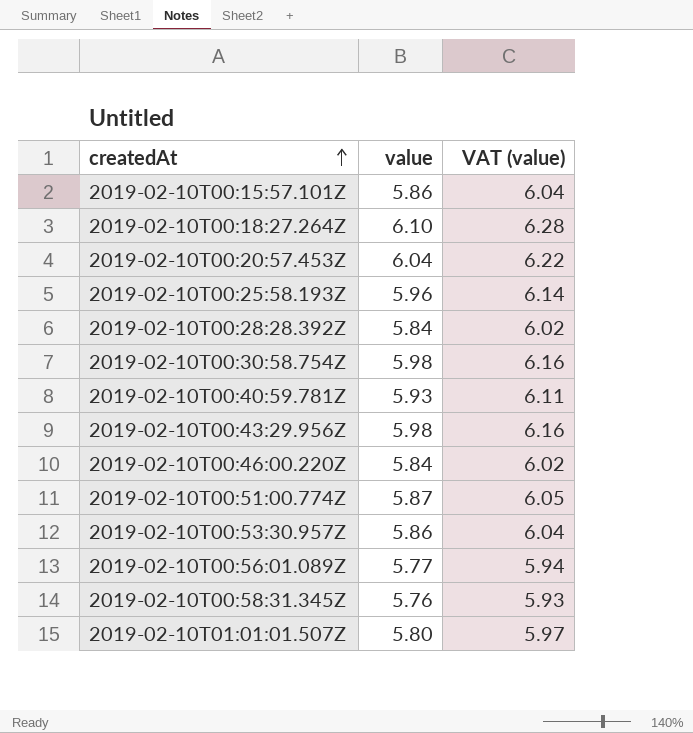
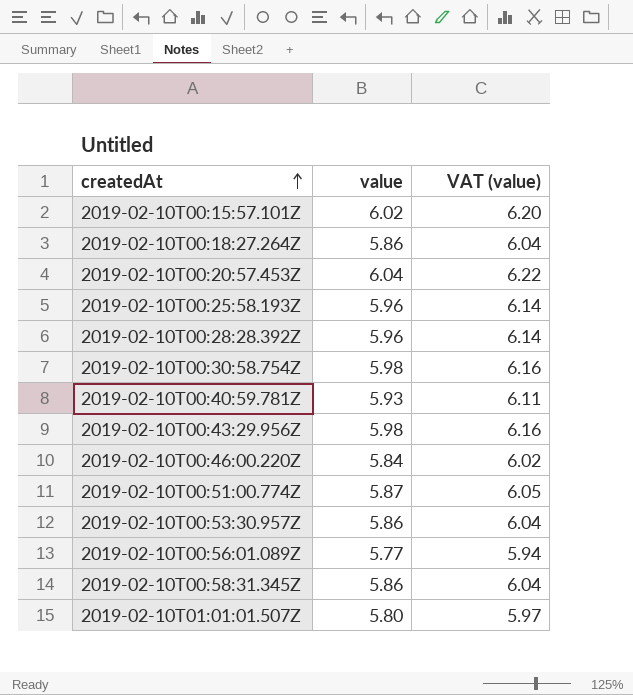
2019-02-10T00:15:57.101Z | value: 5.86 -> 6.02
2019-02-10T00:15:57.101Z | VAT (value): 6.04 -> 6.20
2019-02-10T00:18:27.264Z | value: 6.10 -> 5.86
2019-02-10T00:18:27.264Z | VAT (value): 6.28 -> 6.04
2019-02-10T00:28:28.392Z | value: 5.84 -> 5.96
2019-02-10T00:28:28.392Z | VAT (value): 6.02 -> 6.14
2019-02-10T00:58:31.345Z | value: 5.76 -> 5.86
2019-02-10T00:58:31.345Z | VAT (value): 5.93 -> 6.04

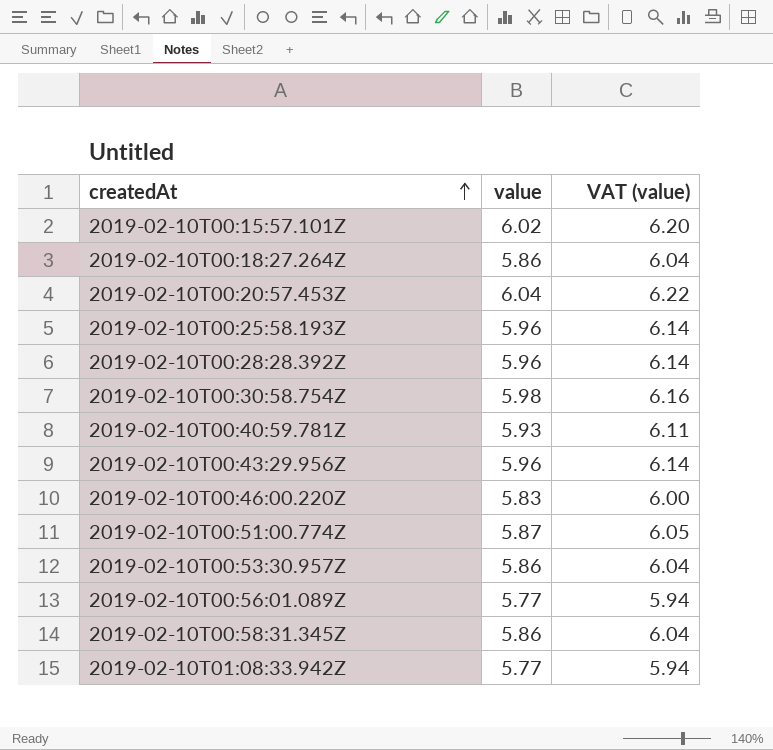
row 2019-02-10T01:01:01.507Z: 5.80 | 5.97 -> none
2019-02-10T00:43:29.956Z | value: 5.98 -> 5.96
2019-02-10T00:43:29.956Z | VAT (value): 6.16 -> 6.14
2019-02-10T00:46:00.220Z | value: 5.84 -> 5.83
2019-02-10T00:46:00.220Z | VAT (value): 6.02 -> 6.00
row 2019-02-10T01:08:33.942Z: none -> 5.77 | 5.94

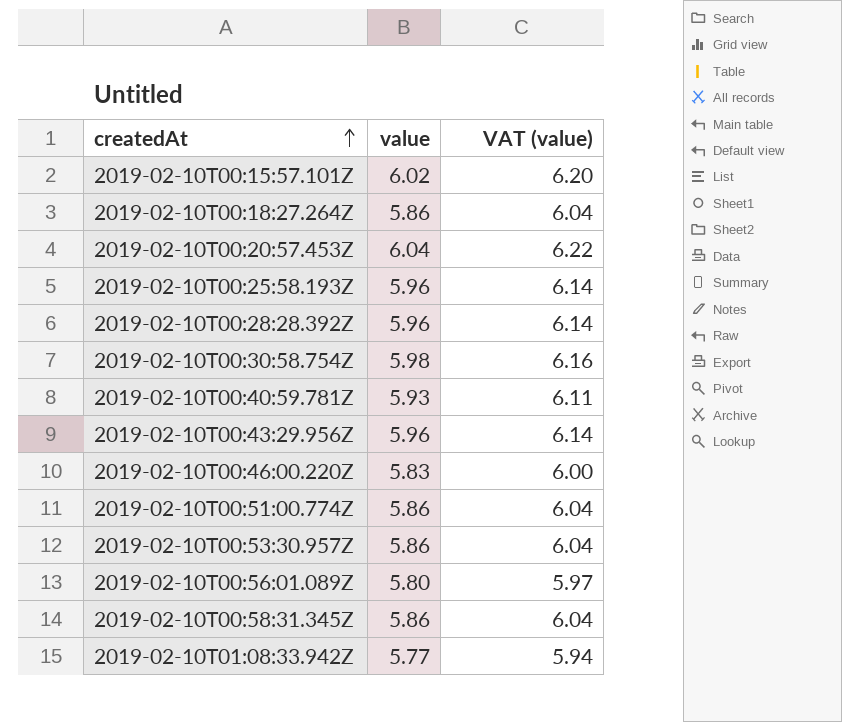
2019-02-10T00:51:00.774Z | value: 5.87 -> 5.86
2019-02-10T00:51:00.774Z | VAT (value): 6.05 -> 6.04
2019-02-10T00:56:01.089Z | value: 5.77 -> 5.80
2019-02-10T00:56:01.089Z | VAT (value): 5.94 -> 5.97

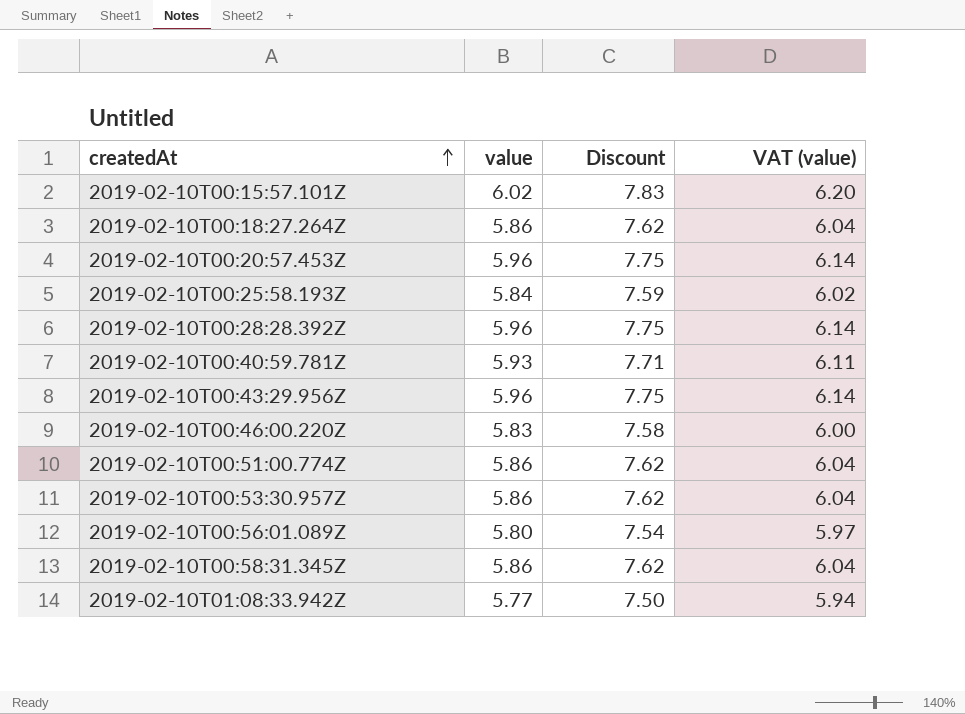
column Discount | formula: none -> [value] * 1.3
row 2019-02-10T00:30:58.754Z: 5.98 | 6.16 -> none
2019-02-10T00:20:57.453Z | value: 6.04 -> 5.96
2019-02-10T00:20:57.453Z | VAT (value): 6.22 -> 6.14
2019-02-10T00:25:58.193Z | value: 5.96 -> 5.84
2019-02-10T00:25:58.193Z | VAT (value): 6.14 -> 6.02

